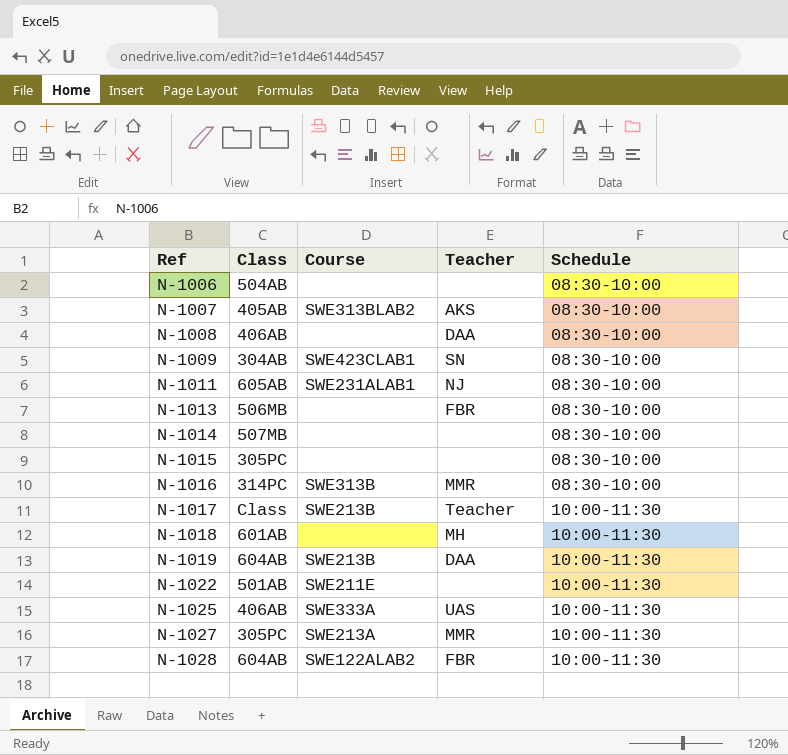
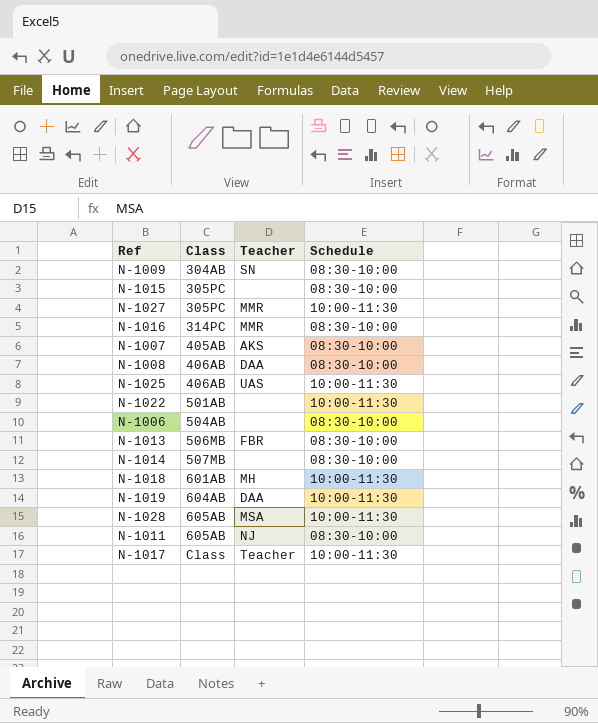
row order: Ref ascending -> Class ascending
column Course | position: 3 -> none
N-1028 | Class: 604AB -> 605AB
N-1028 | Teacher: FBR -> MSA

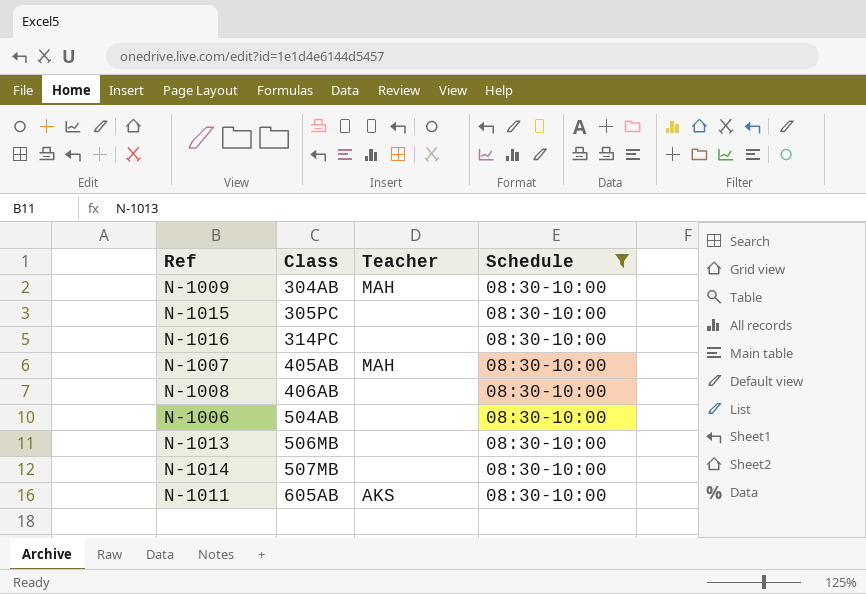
filter: none -> Schedule = 08:30-10:00
N-1009 | Teacher: SN -> MAH
N-1016 | Teacher: MMR -> none
N-1007 | Teacher: AKS -> MAH
N-1008 | Teacher: DAA -> none
N-1013 | Teacher: FBR -> none
N-1011 | Teacher: NJ -> AKS

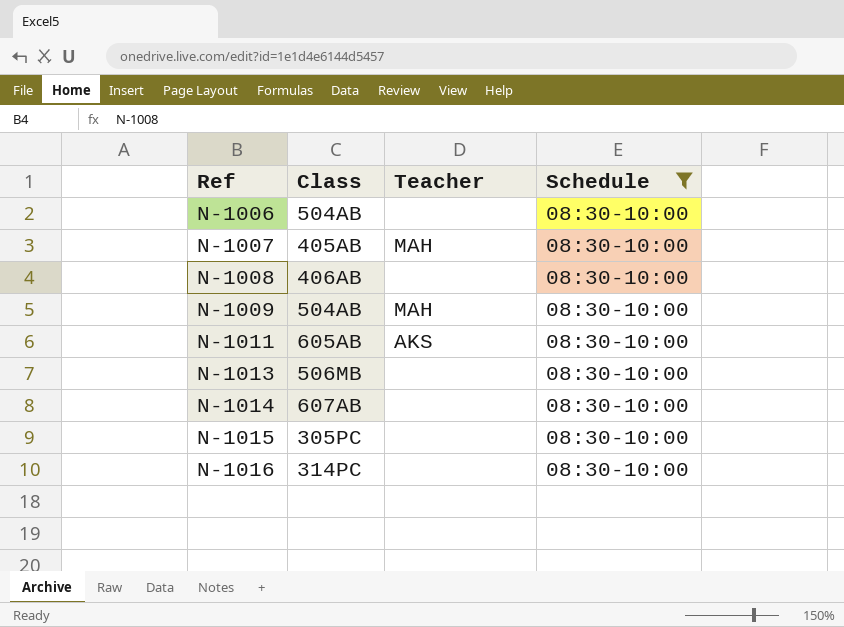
row order: Class ascending -> Ref ascending
N-1009 | Class: 304AB -> 504AB
N-1014 | Class: 507MB -> 607AB

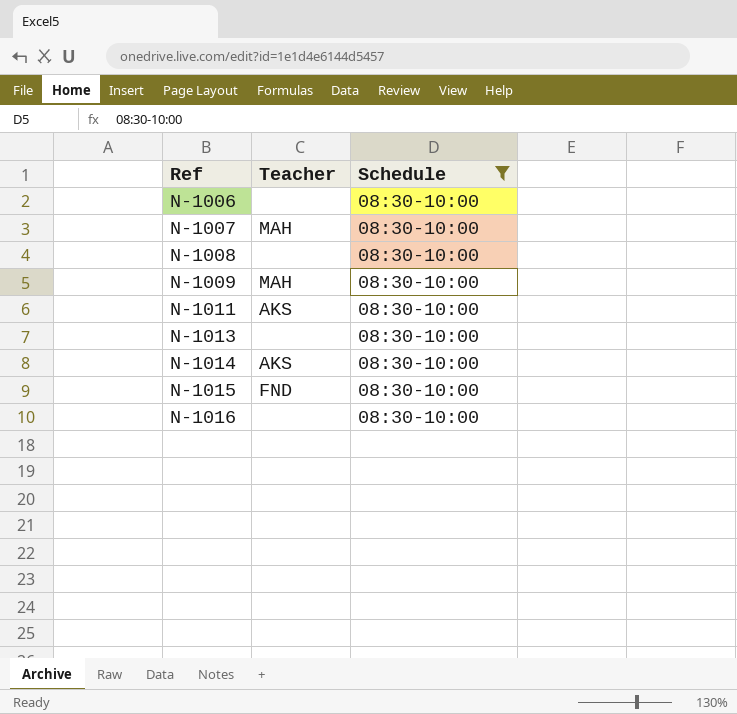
column Class | position: 2 -> none
N-1014 | Teacher: none -> AKS
N-1015 | Teacher: none -> FND

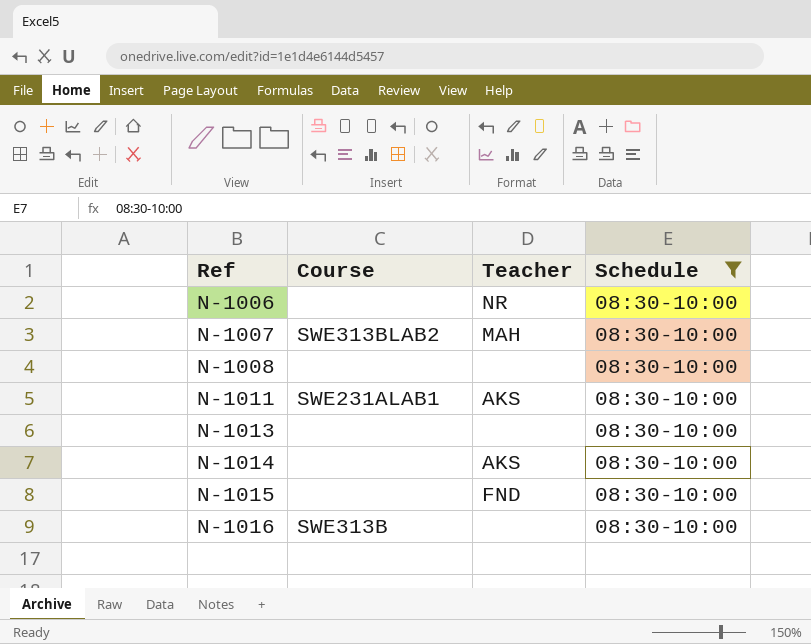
column Course | position: none -> 2
row N-1009: MAH | 08:30-10:00 -> none
N-1006 | Teacher: none -> NR

